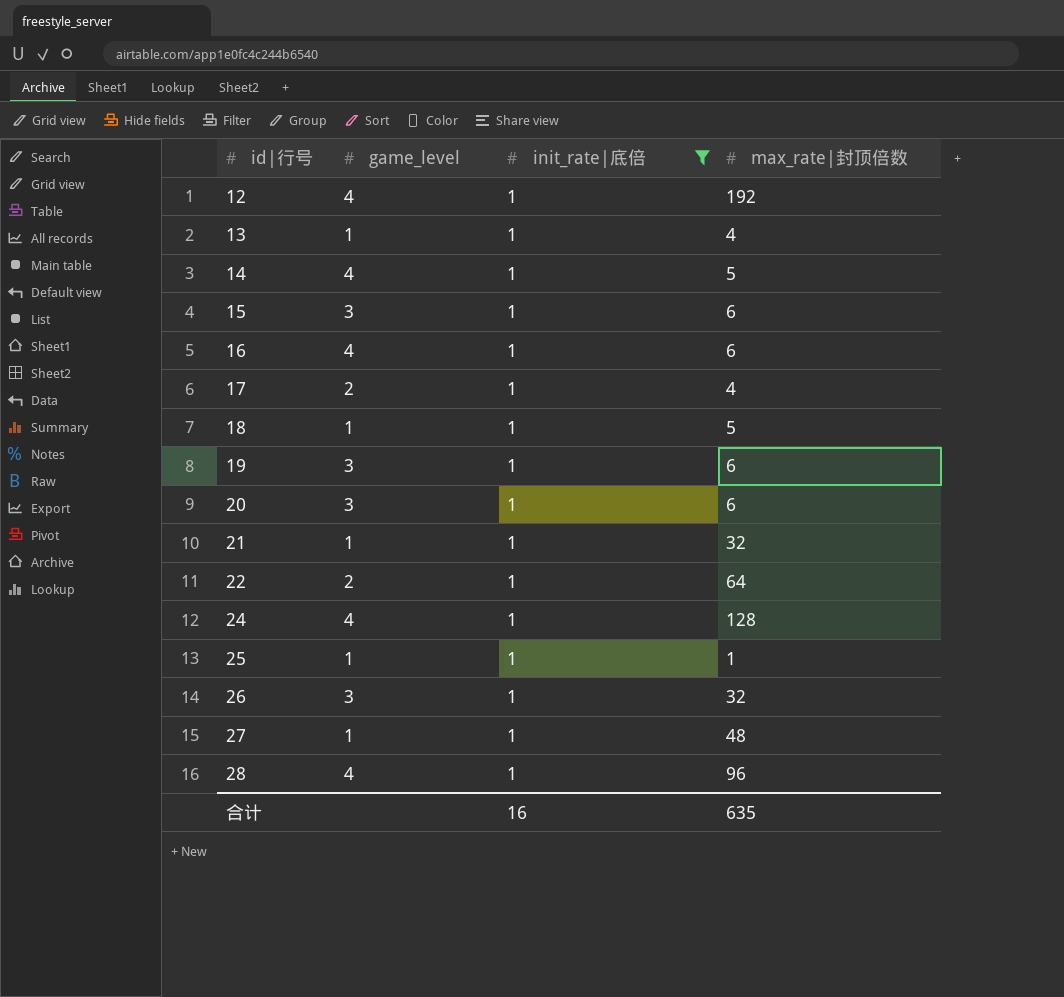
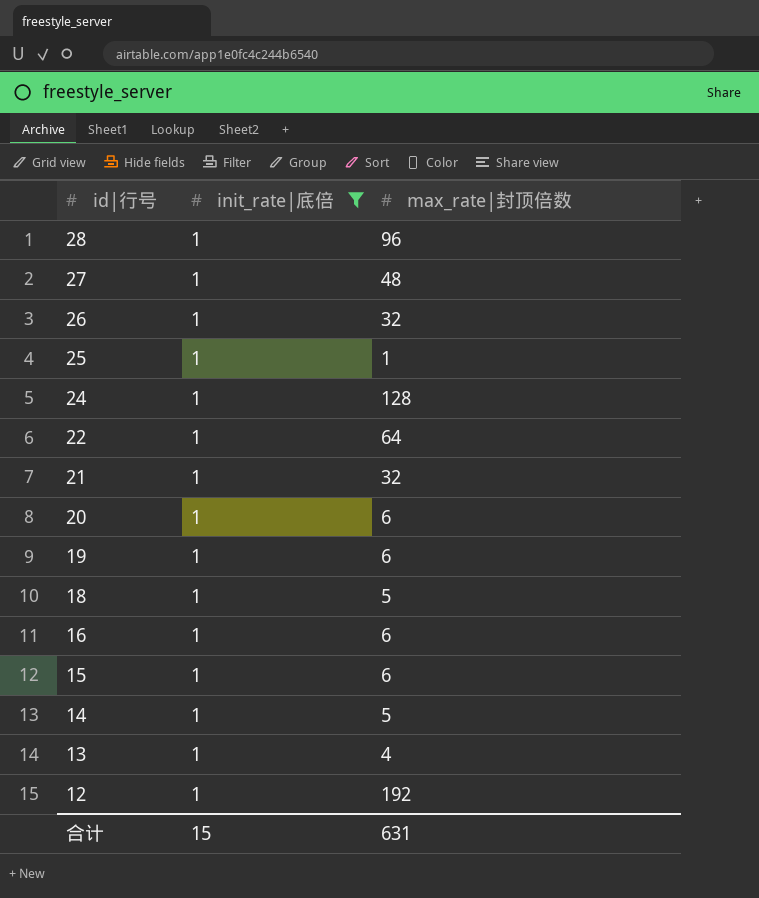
row order: id|行号 ascending -> id|行号 descending
column game_level | position: 2 -> none
row 17: 2 | 1 | 4 -> none
合计 | init_rate|底倍: 16 -> 15
合计 | max_rate|封顶倍数: 635 -> 631

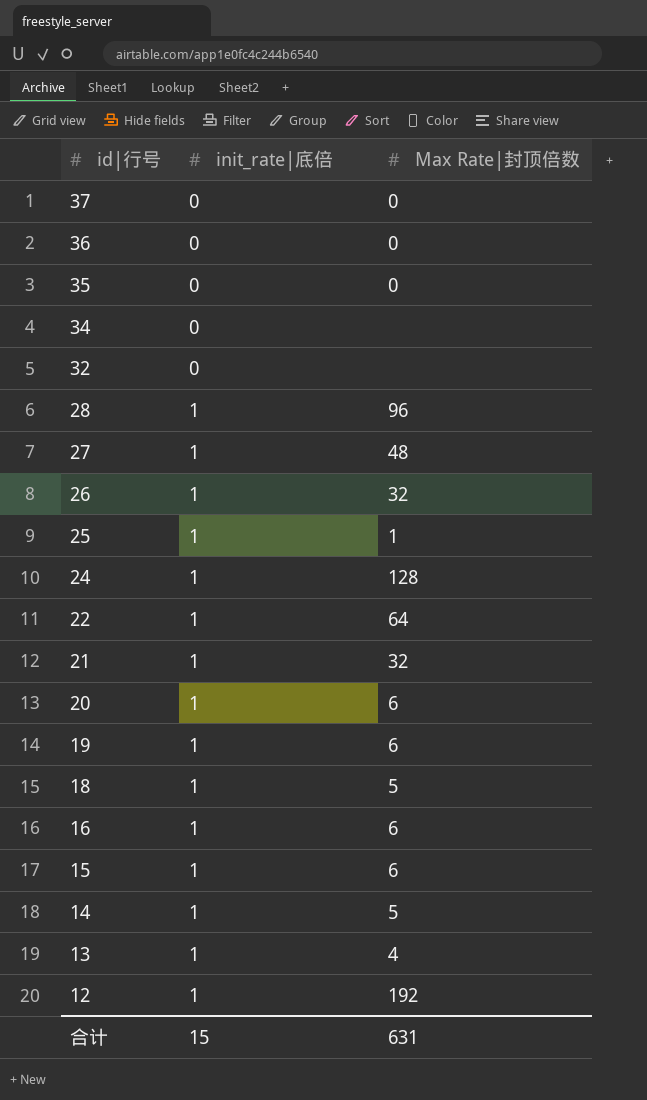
filter: init_rate|底倍 = 1 -> none
column name: max_rate|封顶倍数 -> Max Rate|封顶倍数

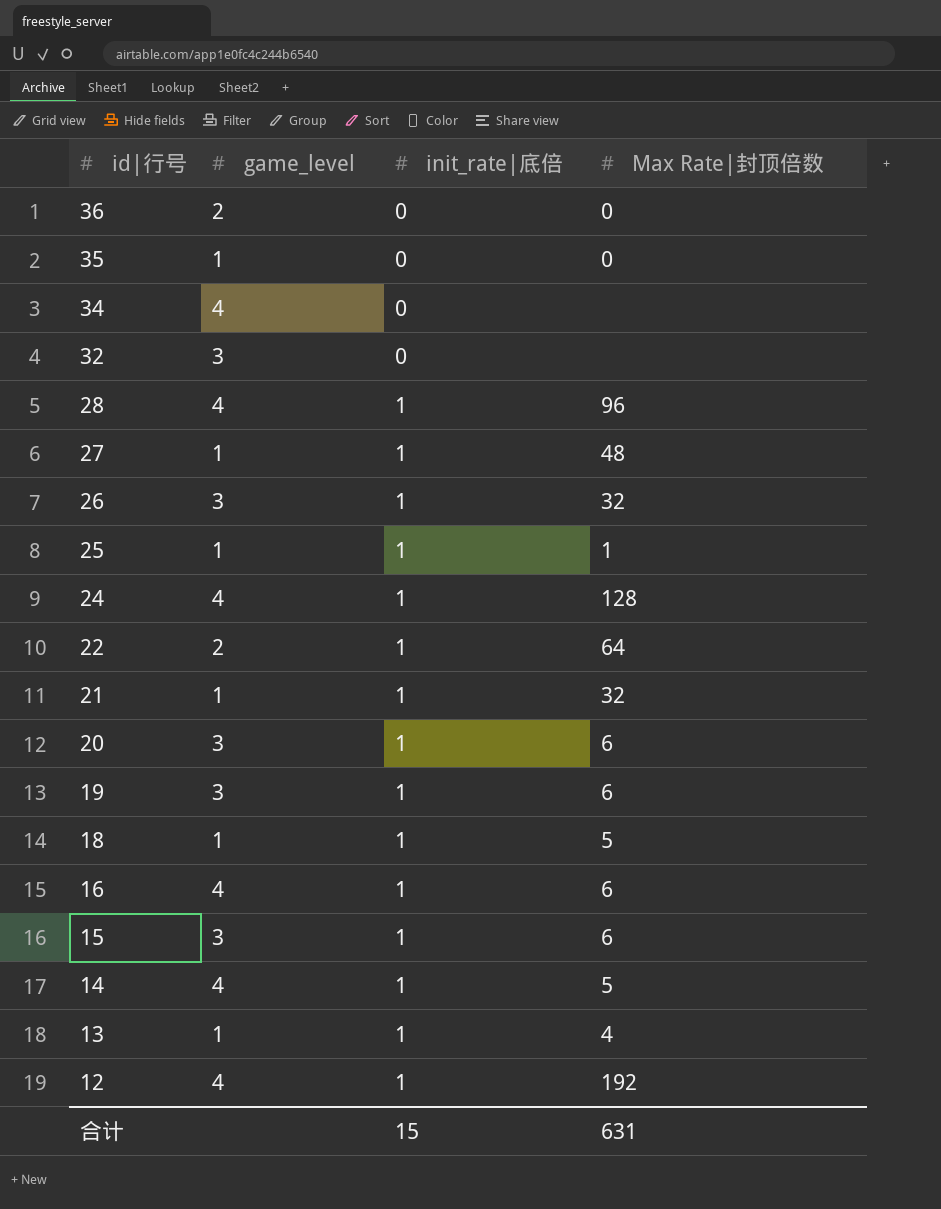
column game_level | position: none -> 2
row 37: 0 | 0 -> none

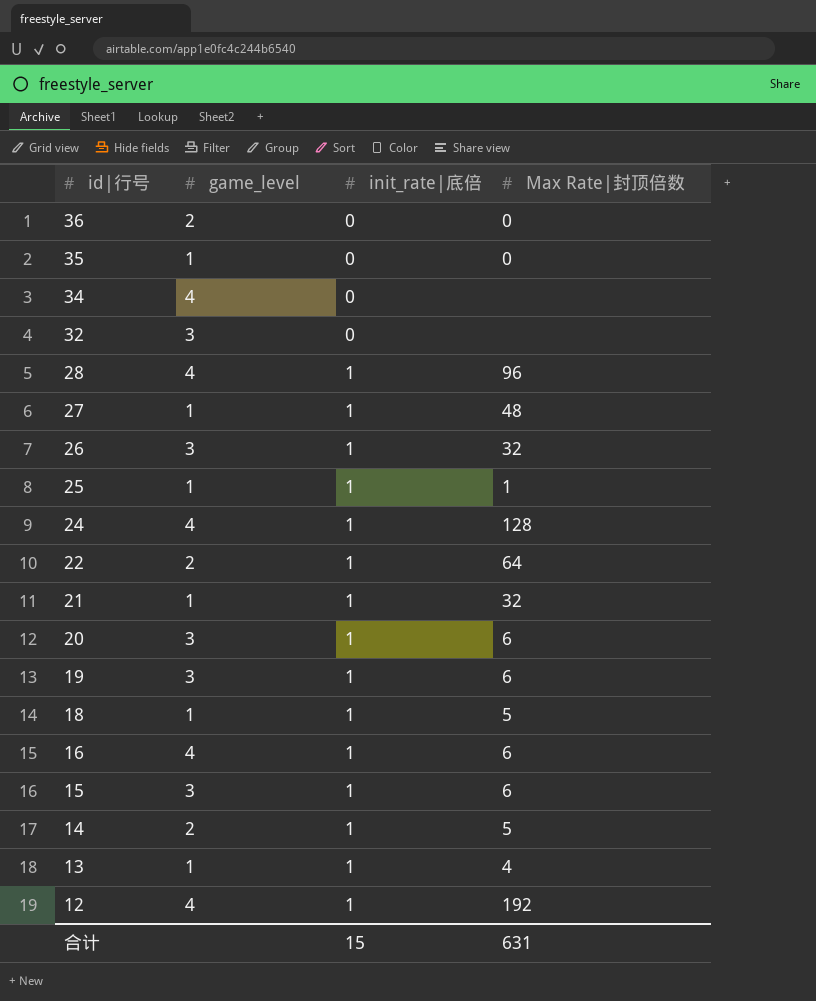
14 | game_level: 4 -> 2

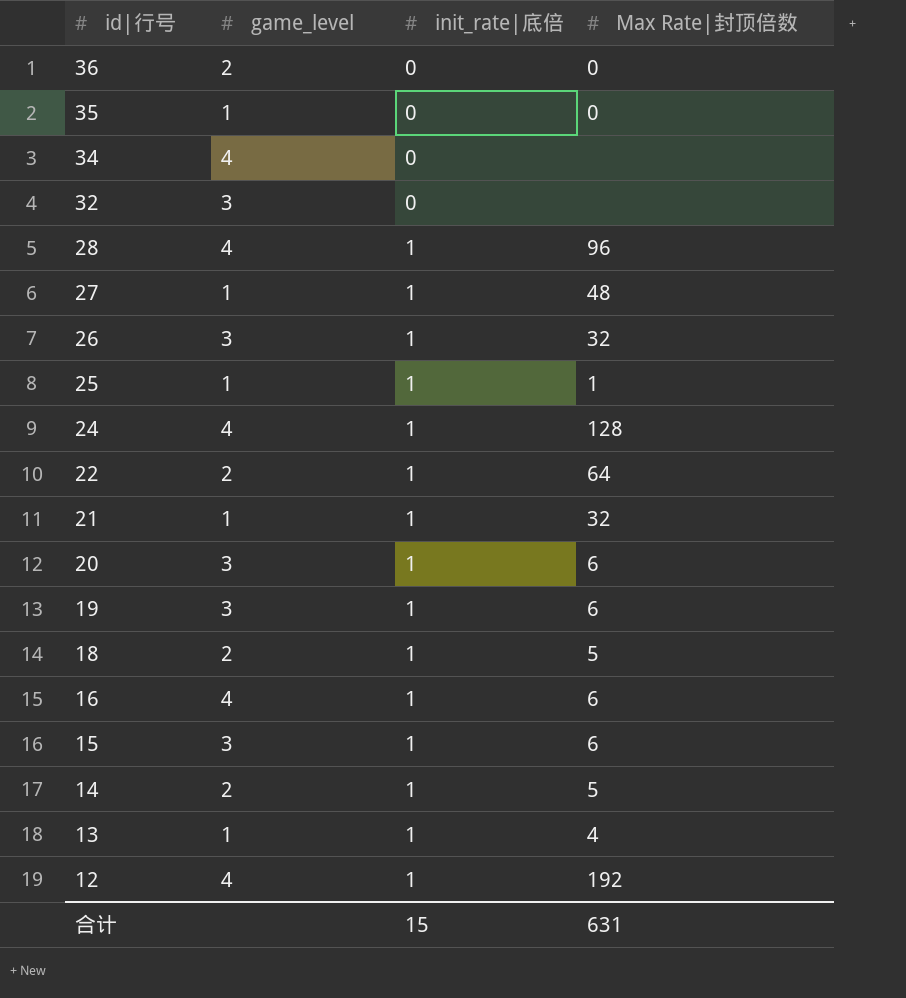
18 | game_level: 1 -> 2

